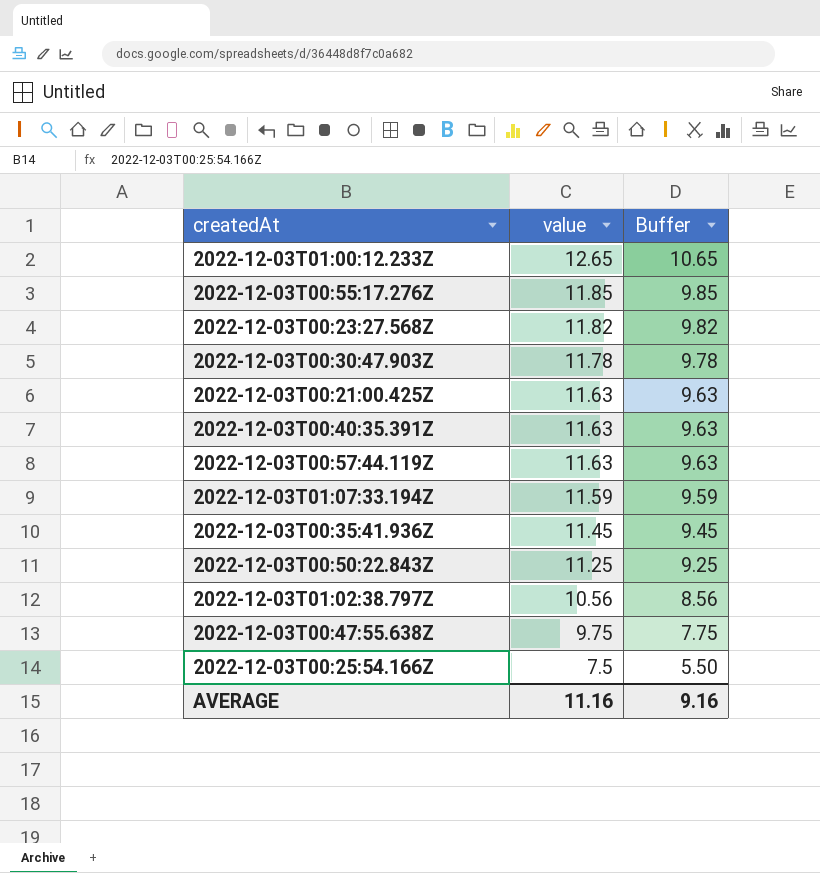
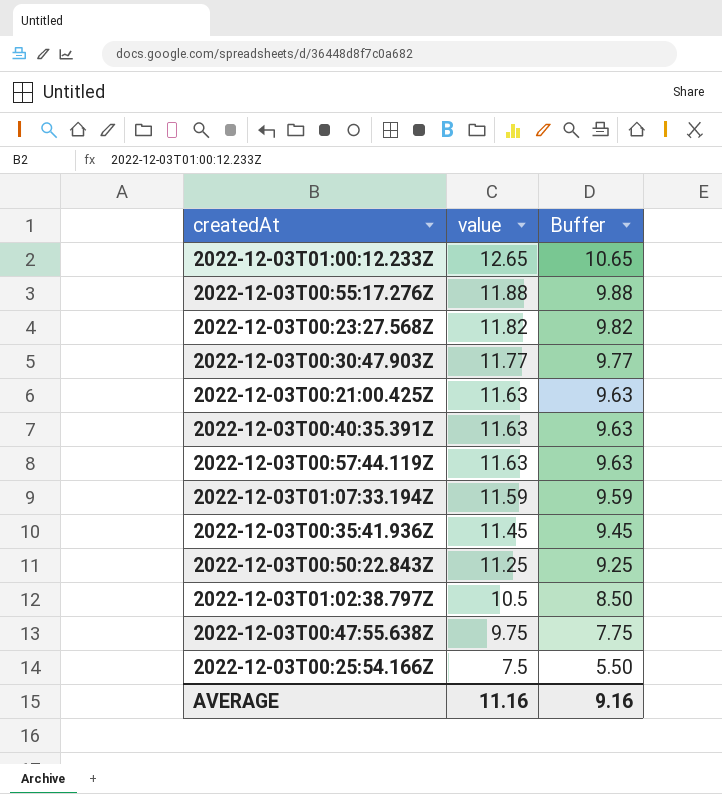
2022-12-03T00:55:17.276Z | value: 11.85 -> 11.88
2022-12-03T00:55:17.276Z | Buffer: 9.85 -> 9.88
2022-12-03T00:30:47.903Z | value: 11.78 -> 11.77
2022-12-03T00:30:47.903Z | Buffer: 9.78 -> 9.77
2022-12-03T01:02:38.797Z | value: 10.56 -> 10.5
2022-12-03T01:02:38.797Z | Buffer: 8.56 -> 8.50

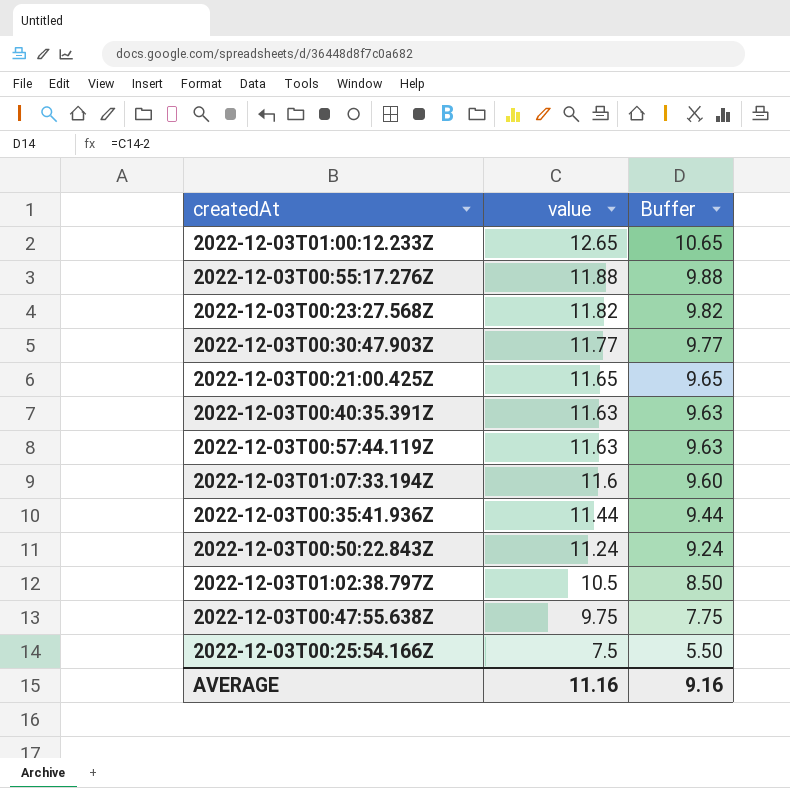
2022-12-03T00:21:00.425Z | value: 11.63 -> 11.65
2022-12-03T00:21:00.425Z | Buffer: 9.63 -> 9.65
2022-12-03T01:07:33.194Z | value: 11.59 -> 11.6
2022-12-03T01:07:33.194Z | Buffer: 9.59 -> 9.60
2022-12-03T00:35:41.936Z | value: 11.45 -> 11.44
2022-12-03T00:35:41.936Z | Buffer: 9.45 -> 9.44
2022-12-03T00:50:22.843Z | value: 11.25 -> 11.24
2022-12-03T00:50:22.843Z | Buffer: 9.25 -> 9.24

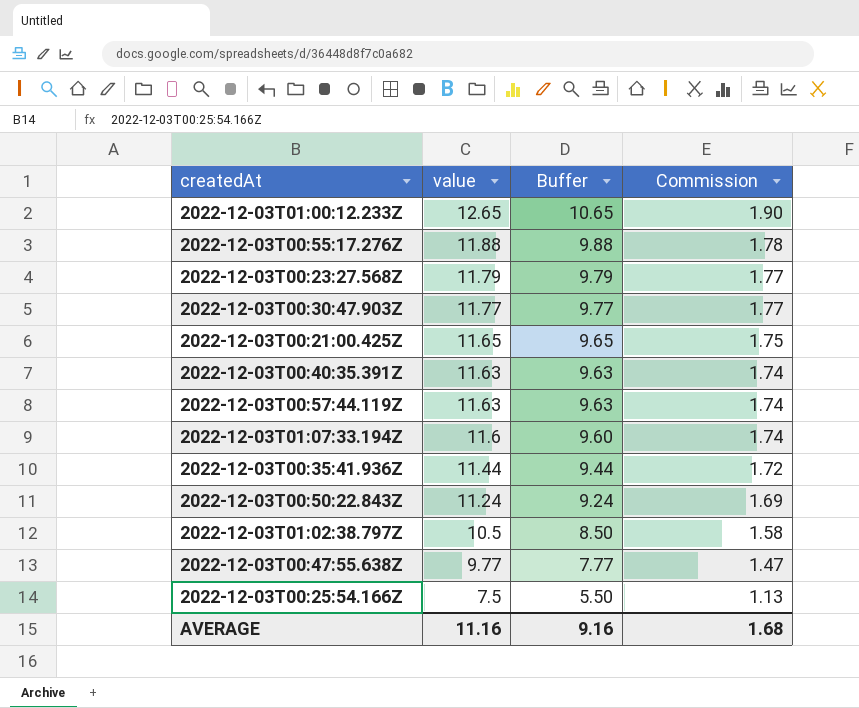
column Commission | formula: none -> [value] * 0.15
2022-12-03T00:23:27.568Z | value: 11.82 -> 11.79
2022-12-03T00:23:27.568Z | Buffer: 9.82 -> 9.79
2022-12-03T00:47:55.638Z | value: 9.75 -> 9.77
2022-12-03T00:47:55.638Z | Buffer: 7.75 -> 7.77

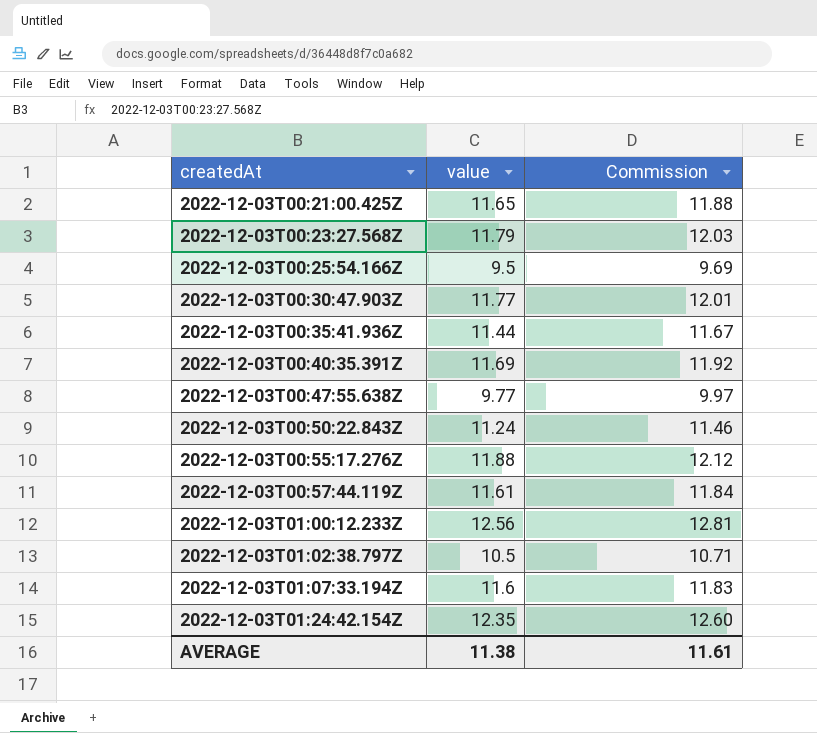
row order: value descending -> createdAt ascending
column Buffer | formula: [value] - 2 -> none
column Commission | formula: [value] * 0.15 -> [value] * 1.02
2022-12-03T00:25:54.166Z | value: 7.5 -> 9.5
2022-12-03T00:40:35.391Z | value: 11.63 -> 11.69
2022-12-03T00:57:44.119Z | value: 11.63 -> 11.61
2022-12-03T01:00:12.233Z | value: 12.65 -> 12.56
row 2022-12-03T01:24:42.154Z: none -> 12.35 | 12.60
AVERAGE | value: 11.16 -> 11.38
AVERAGE | Commission: 1.68 -> 11.61

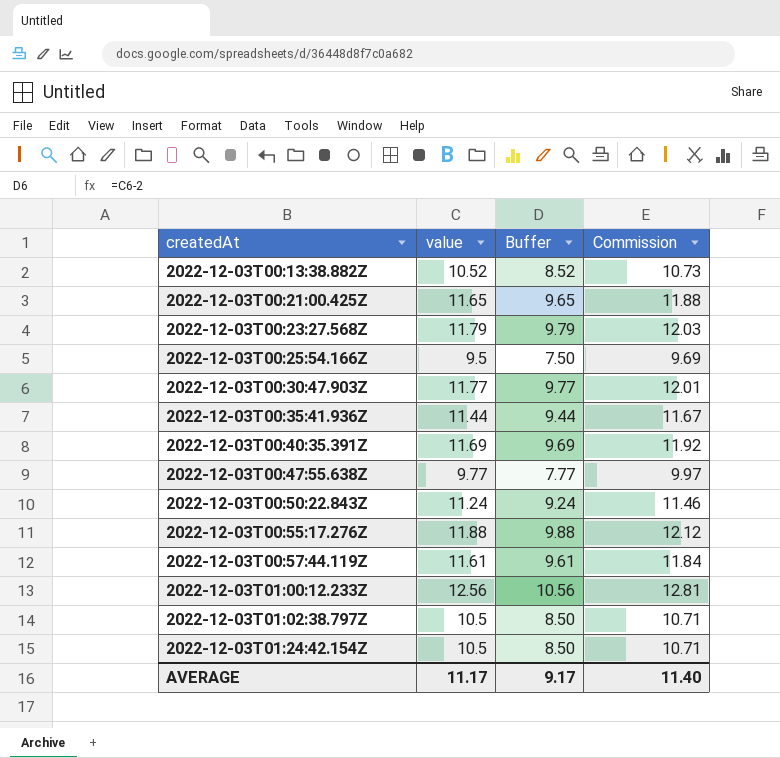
column Buffer | formula: none -> [value] - 2
row 2022-12-03T01:07:33.194Z: 11.6 | 11.83 -> none
row 2022-12-03T00:13:38.882Z: none -> 10.52 | 8.52 | 10.73
2022-12-03T01:24:42.154Z | value: 12.35 -> 10.5
2022-12-03T01:24:42.154Z | Commission: 12.60 -> 10.71
AVERAGE | value: 11.38 -> 11.17
AVERAGE | Commission: 11.61 -> 11.40

